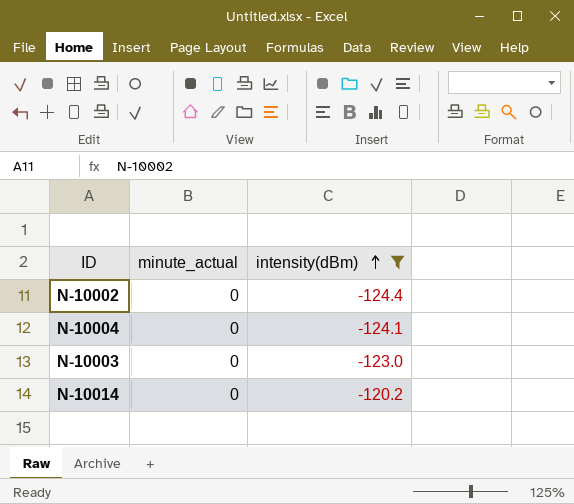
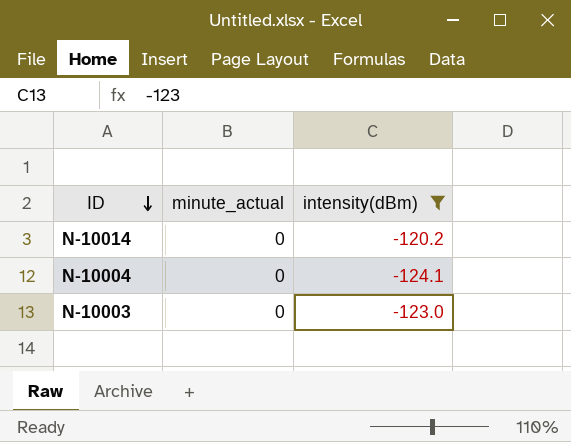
row order: intensity(dBm) ascending -> ID descending
row N-10002: 0 | -124.4 -> none

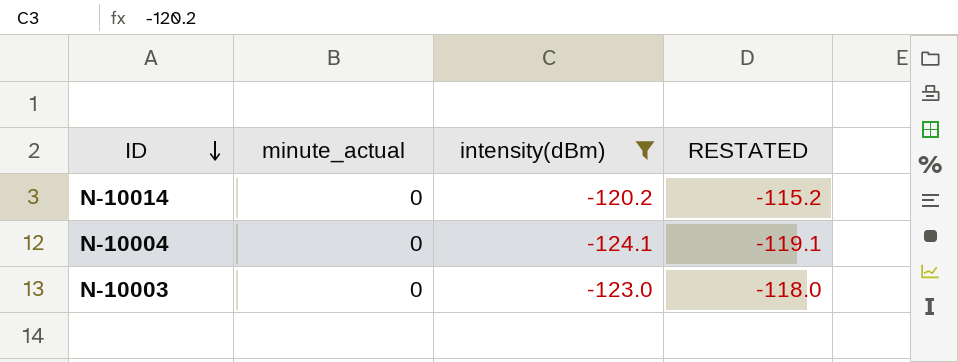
column RESTATED | formula: none -> [intensity(dBm)] + 5

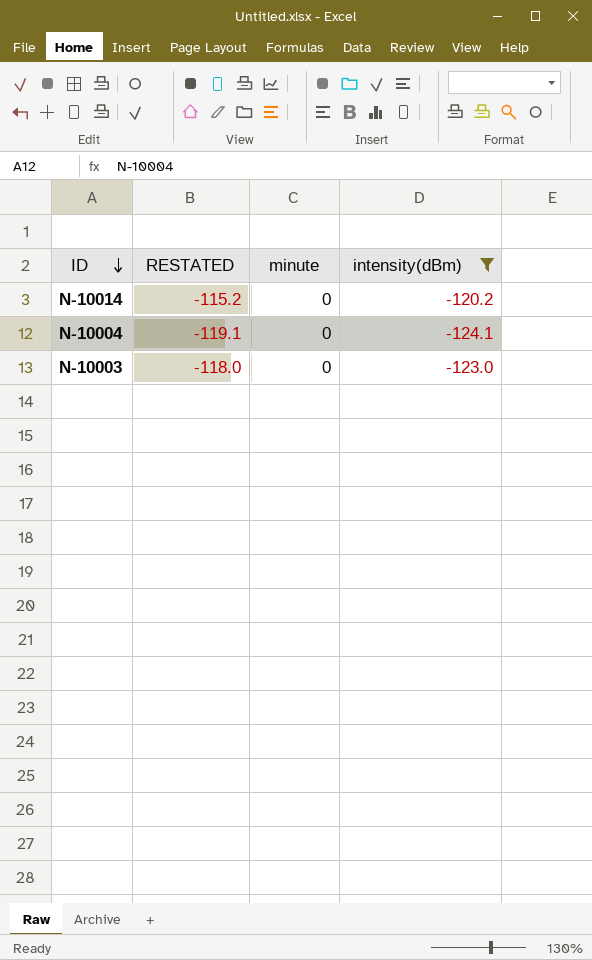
column RESTATED | position: 4 -> 2
column name: minute_actual -> minute

